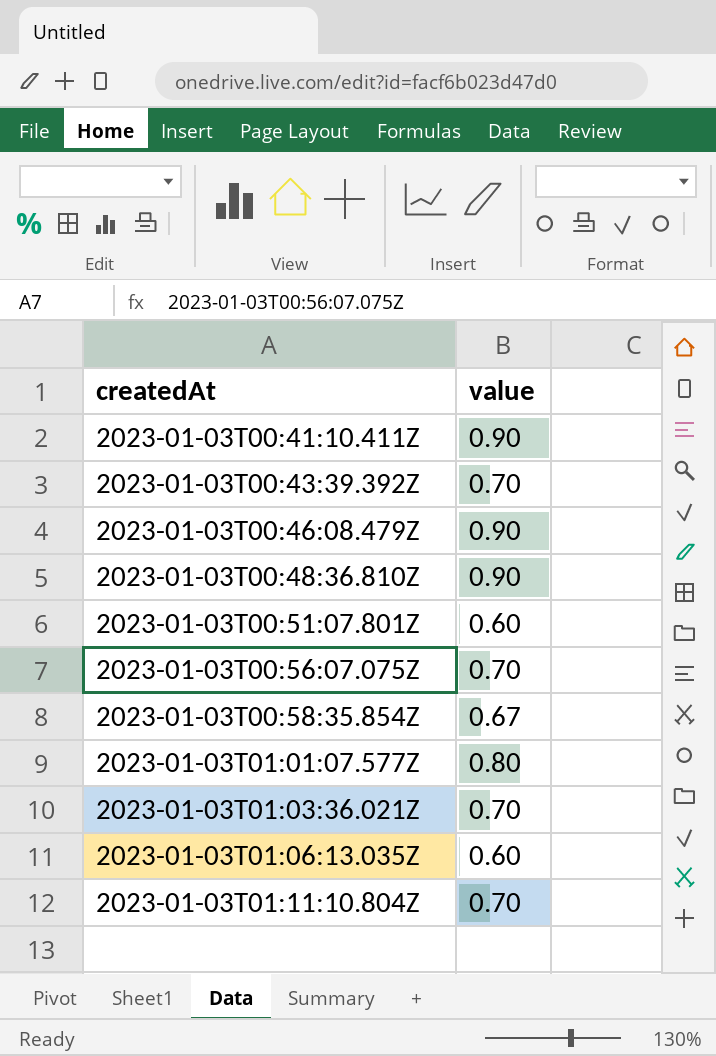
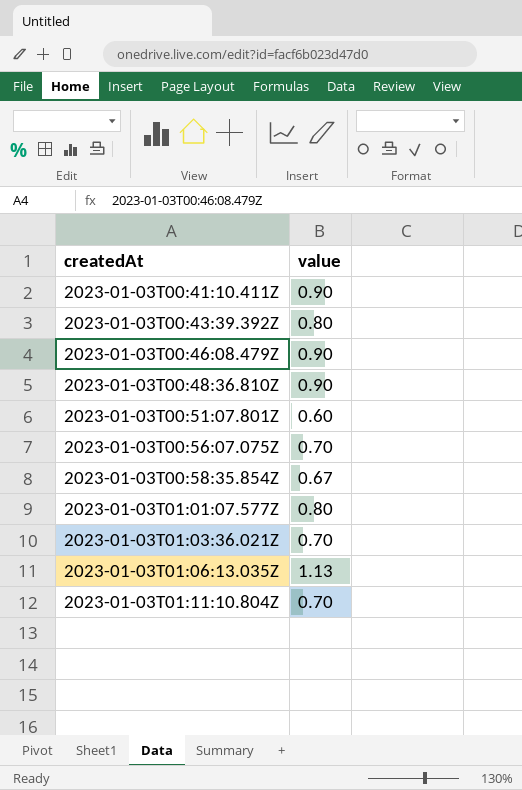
2023-01-03T00:43:39.392Z | value: 0.70 -> 0.80
2023-01-03T01:06:13.035Z | value: 0.60 -> 1.13

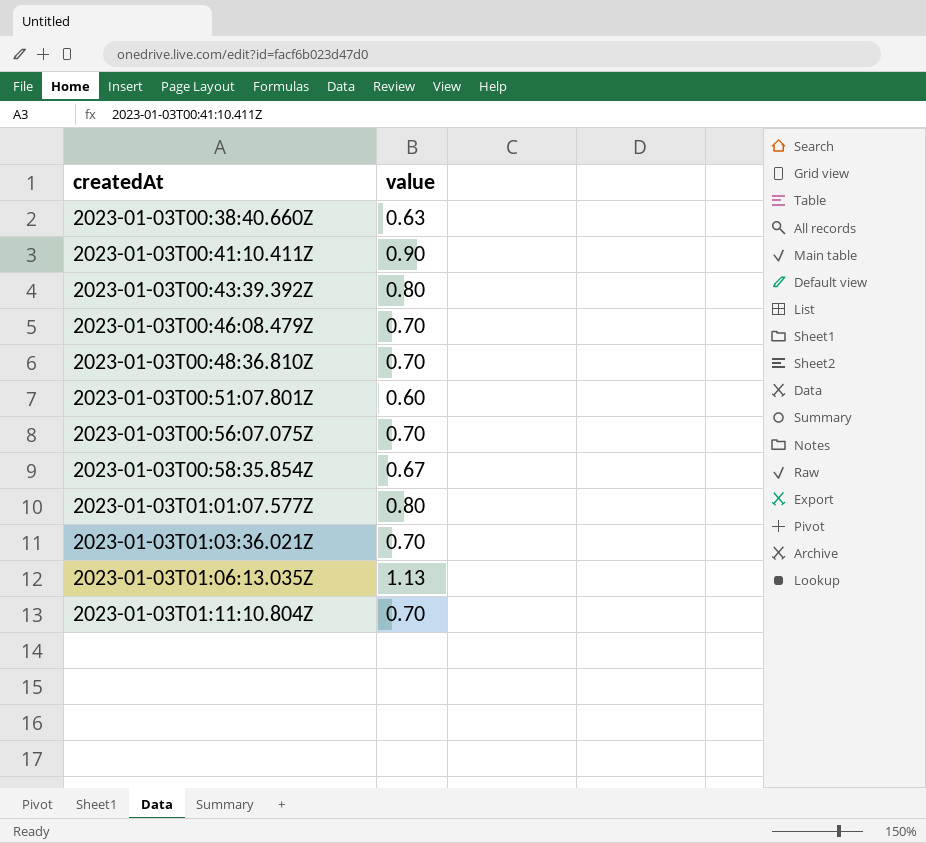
row 2023-01-03T00:38:40.660Z: none -> 0.63
2023-01-03T00:46:08.479Z | value: 0.90 -> 0.70
2023-01-03T00:48:36.810Z | value: 0.90 -> 0.70

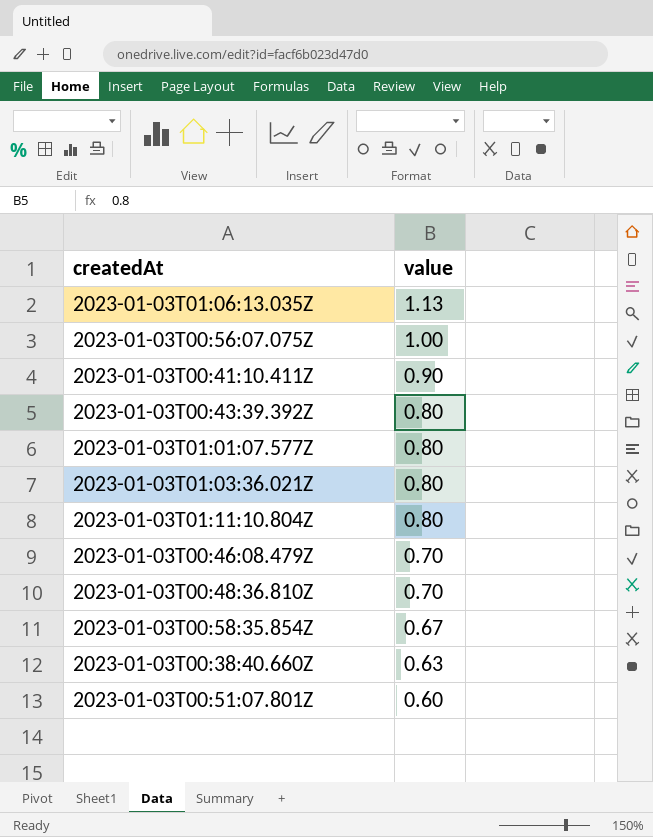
row order: createdAt ascending -> value descending
2023-01-03T00:56:07.075Z | value: 0.70 -> 1.00
2023-01-03T01:03:36.021Z | value: 0.70 -> 0.80
2023-01-03T01:11:10.804Z | value: 0.70 -> 0.80

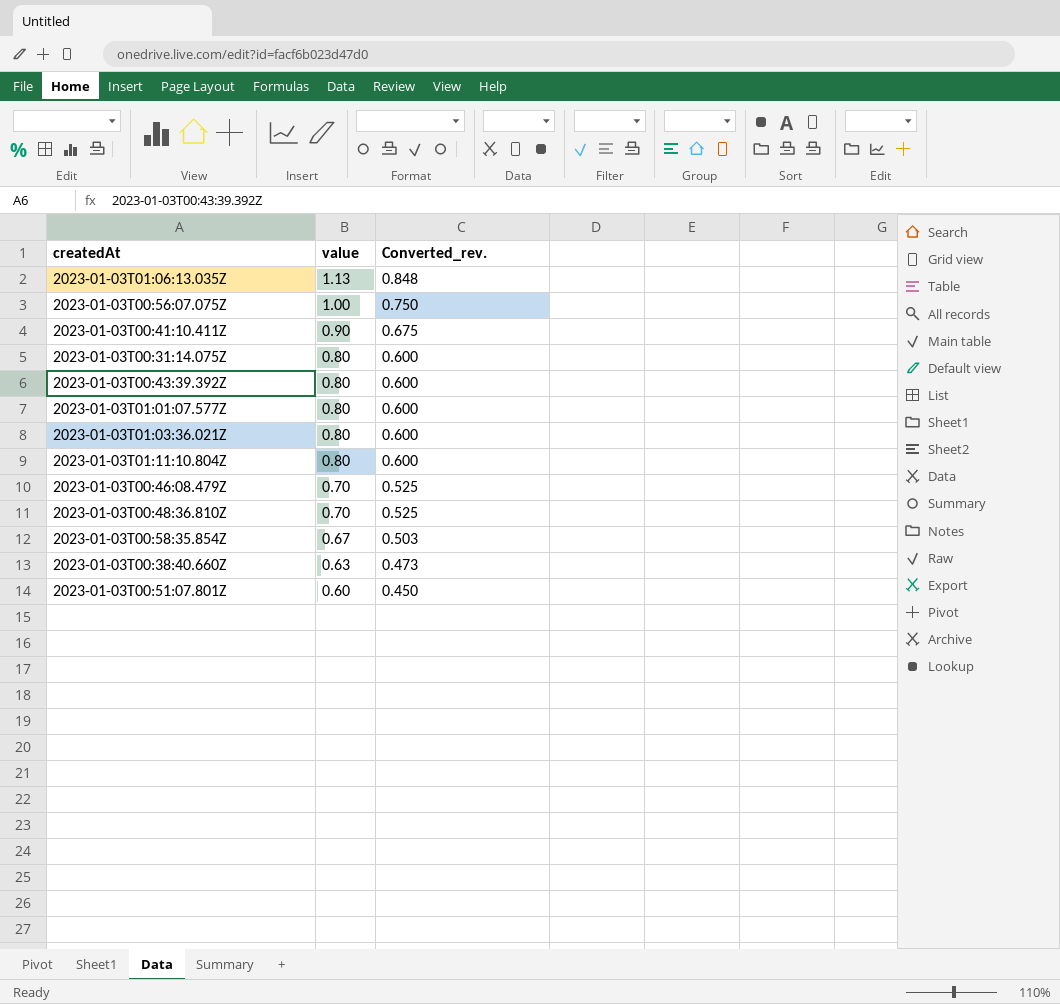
column Converted_rev. | formula: none -> [value] * 0.75
row 2023-01-03T00:31:14.075Z: none -> 0.80 | 0.600

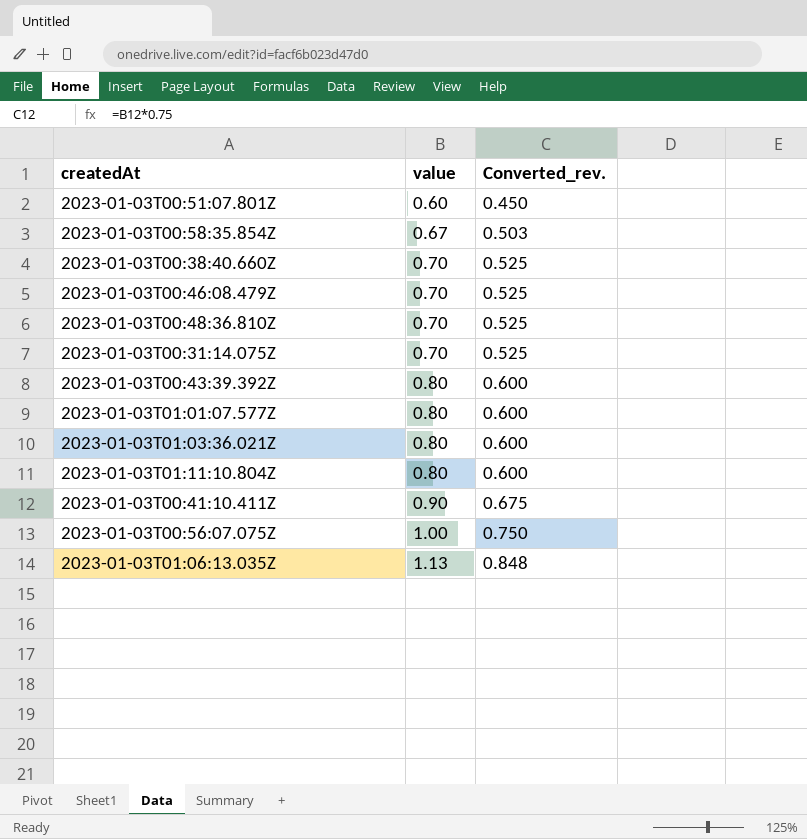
row order: value descending -> value ascending
2023-01-03T00:38:40.660Z | value: 0.63 -> 0.70
2023-01-03T00:38:40.660Z | Converted_rev.: 0.473 -> 0.525
2023-01-03T00:31:14.075Z | value: 0.80 -> 0.70
2023-01-03T00:31:14.075Z | Converted_rev.: 0.600 -> 0.525

